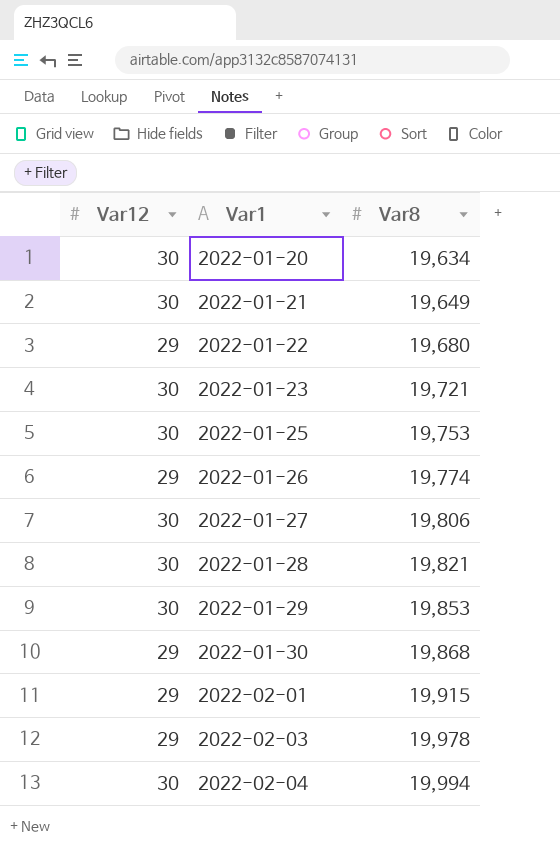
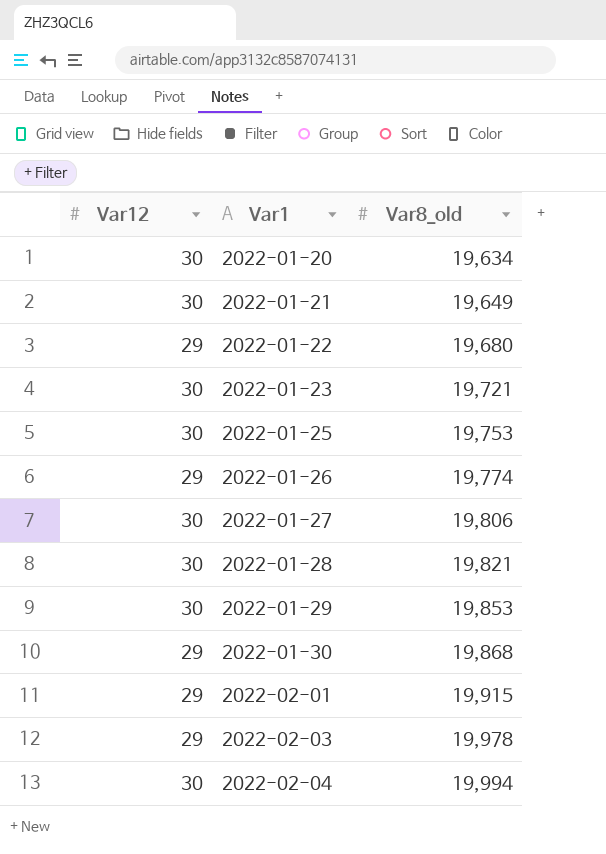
column name: Var8 -> Var8_old

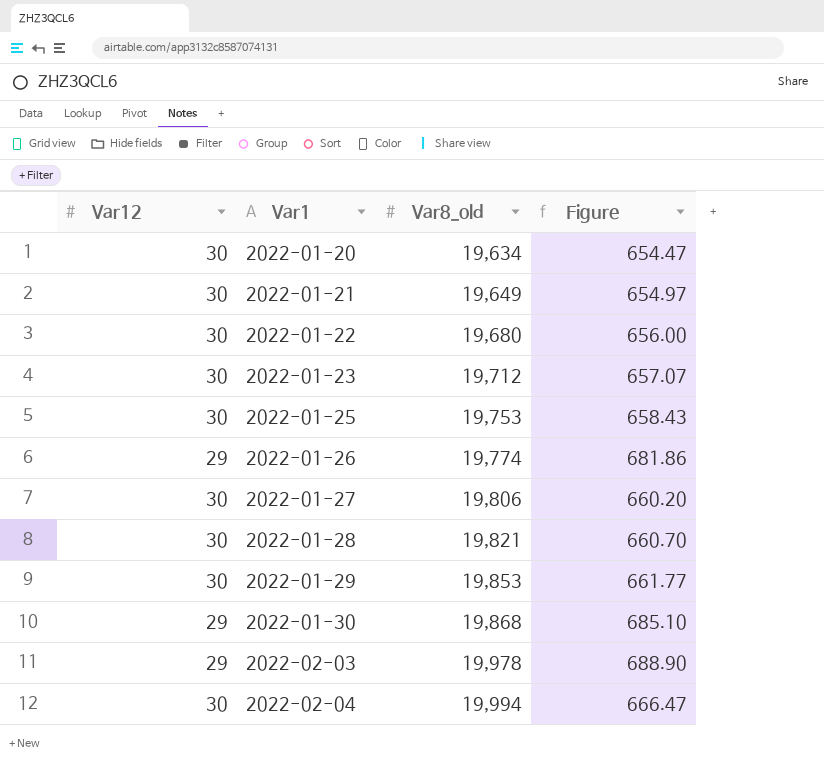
column Figure | formula: none -> [Var8_old] / [Var12]
row 2022-02-01: 29 | 19,915 -> none
2022-01-22 | Var12: 29 -> 30
2022-01-23 | Var8_old: 19,721 -> 19,712

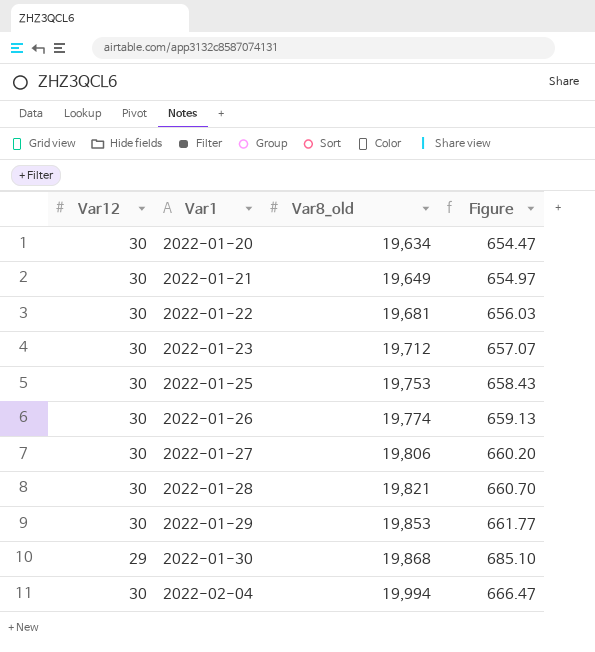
row 2022-02-03: 29 | 19,978 | 688.90 -> none
2022-01-22 | Var8_old: 19,680 -> 19,681
2022-01-22 | Figure: 656.00 -> 656.03
2022-01-26 | Var12: 29 -> 30
2022-01-26 | Figure: 681.86 -> 659.13

